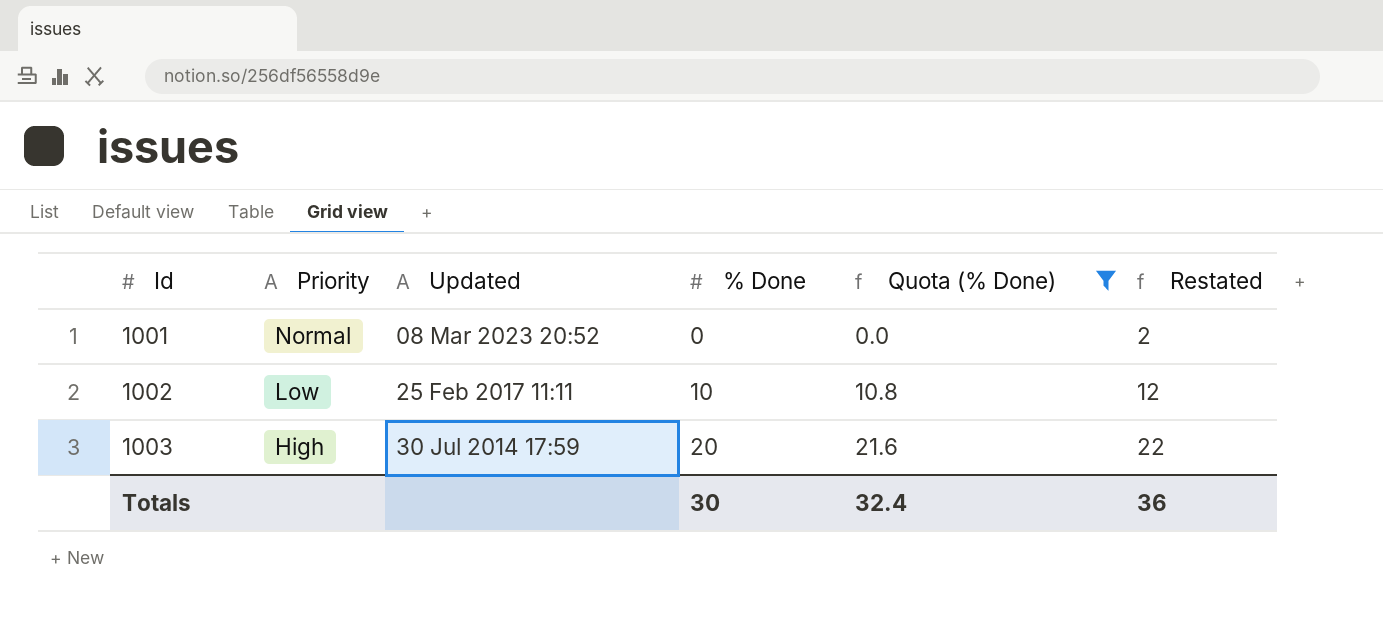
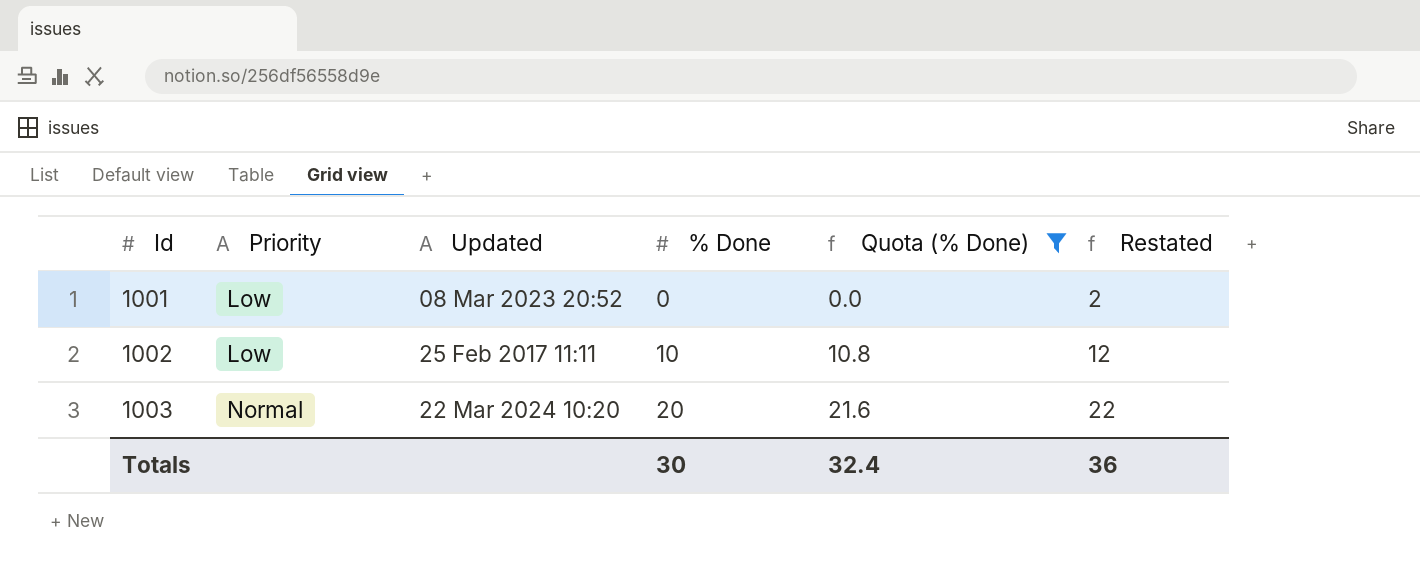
1001 | Priority: Normal -> Low
1003 | Priority: High -> Normal
1003 | Updated: 30 Jul 2014 17:59 -> 22 Mar 2024 10:20

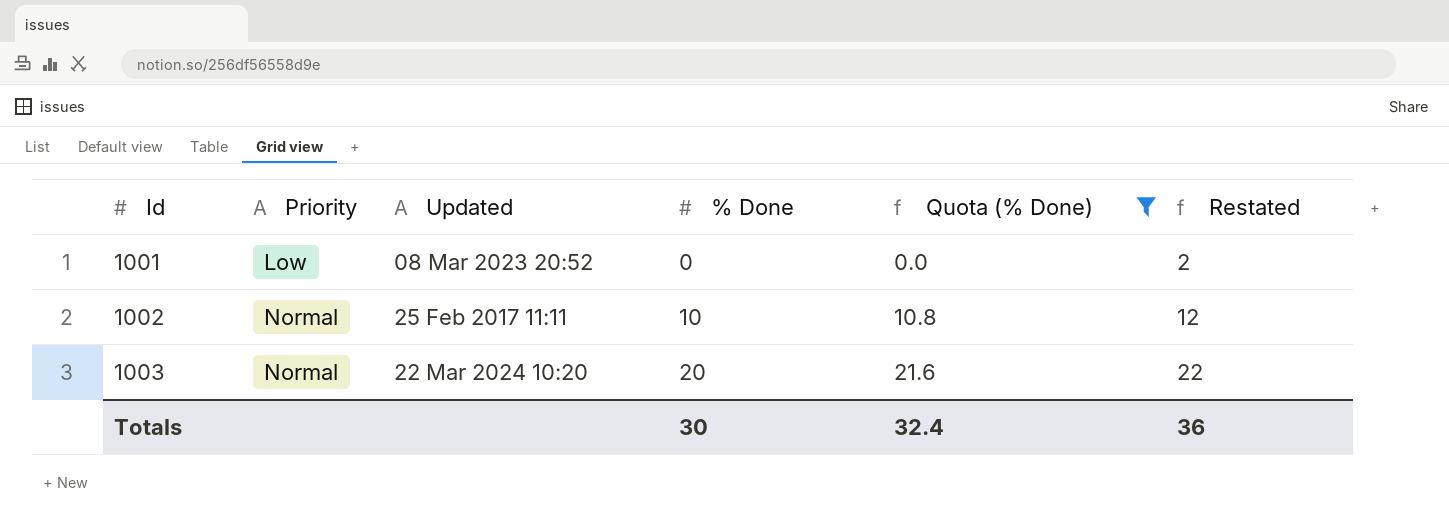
1002 | Priority: Low -> Normal

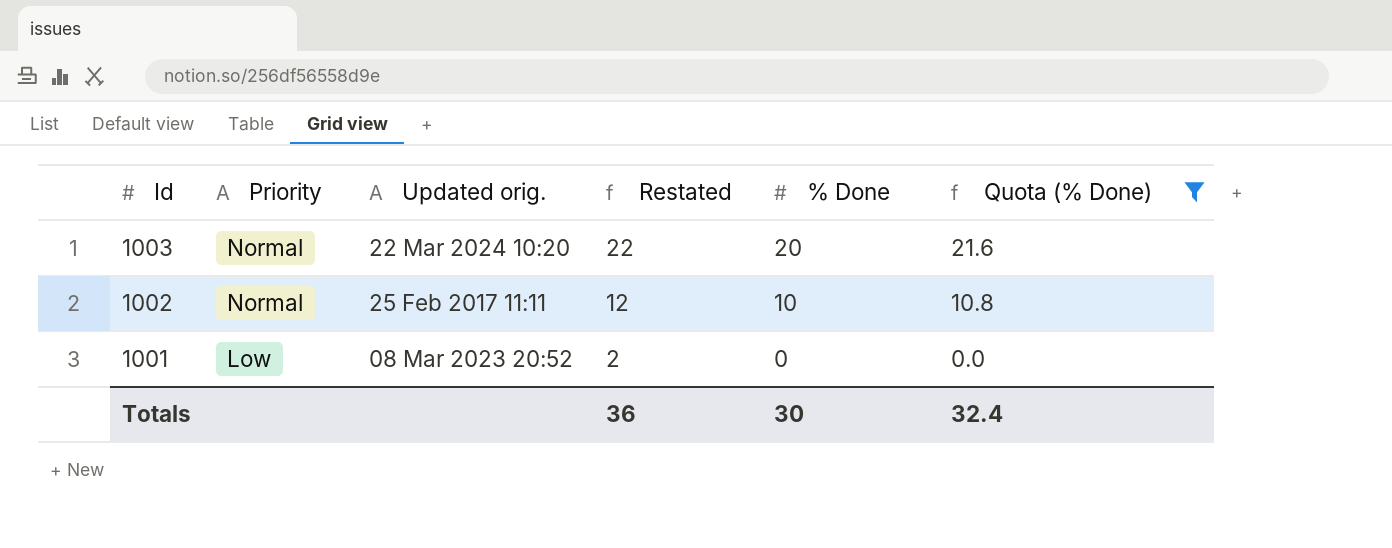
row order: Id ascending -> Id descending
column name: Updated -> Updated orig.
column Restated | position: 6 -> 4

